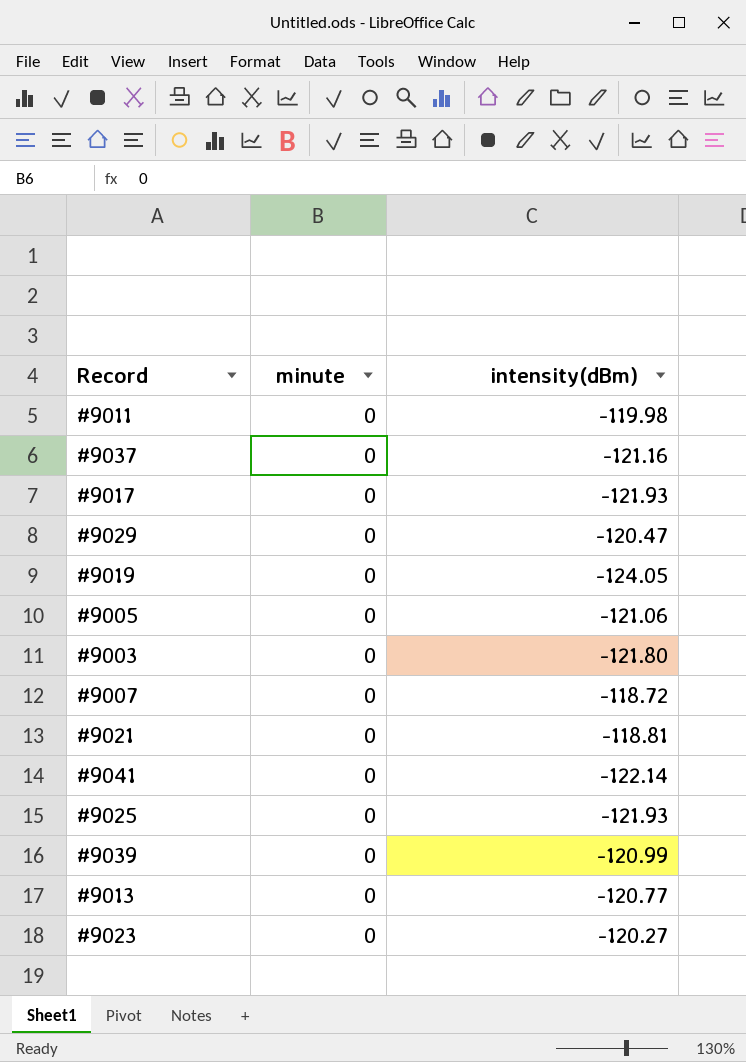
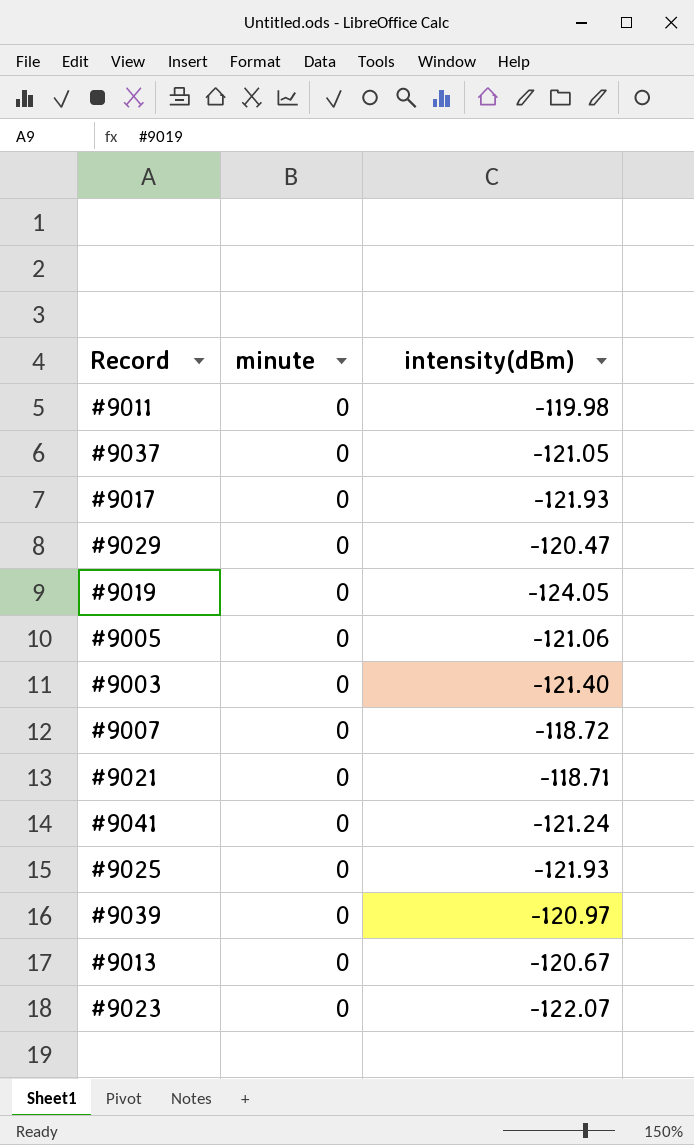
#9037 | intensity(dBm): -121.16 -> -121.05
#9003 | intensity(dBm): -121.80 -> -121.40
#9021 | intensity(dBm): -118.81 -> -118.71
#9041 | intensity(dBm): -122.14 -> -121.24
#9039 | intensity(dBm): -120.99 -> -120.97
#9013 | intensity(dBm): -120.77 -> -120.67
#9023 | intensity(dBm): -120.27 -> -122.07

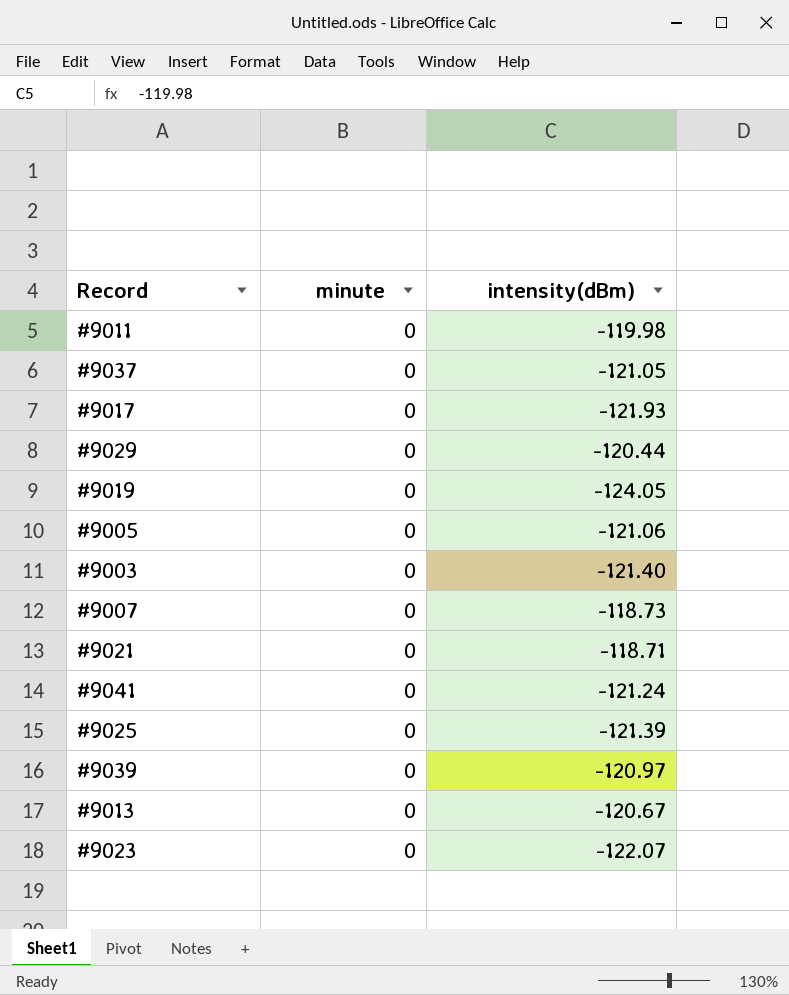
#9029 | intensity(dBm): -120.47 -> -120.44
#9007 | intensity(dBm): -118.72 -> -118.73
#9025 | intensity(dBm): -121.93 -> -121.39

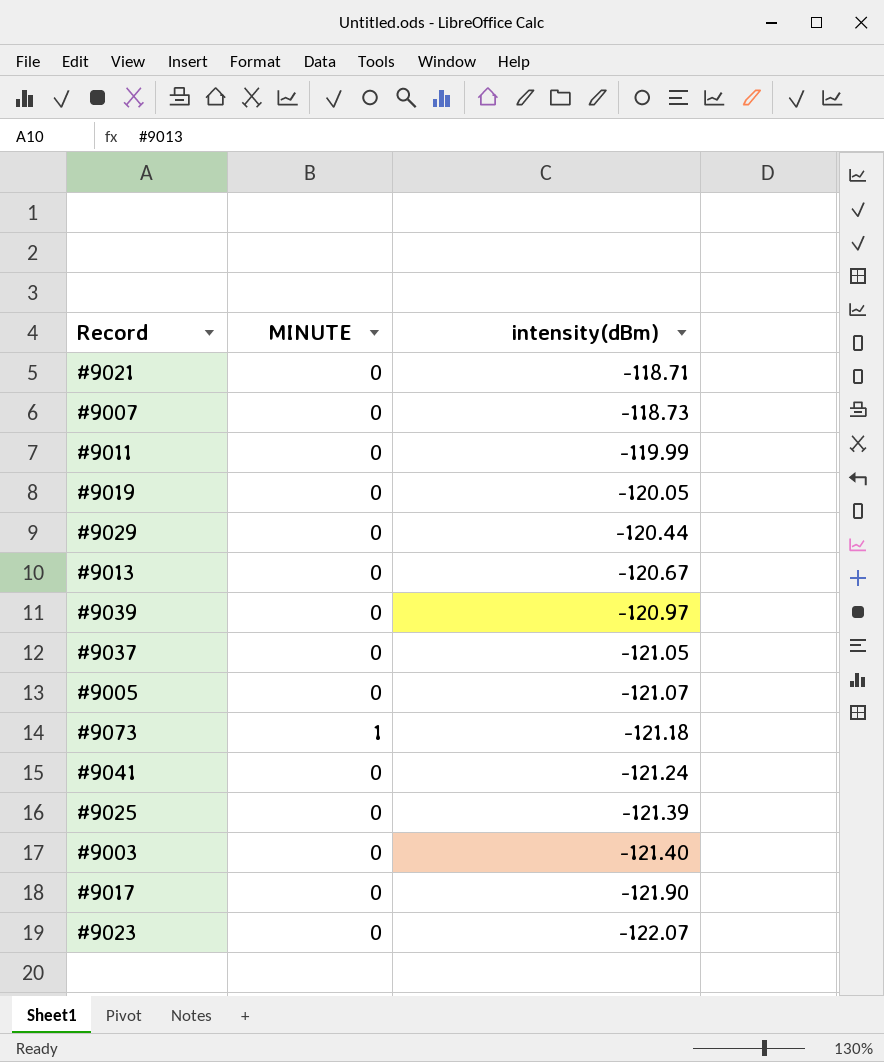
row order: none -> intensity(dBm) descending
column name: minute -> MINUTE
#9011 | intensity(dBm): -119.98 -> -119.99
#9019 | intensity(dBm): -124.05 -> -120.05
#9005 | intensity(dBm): -121.06 -> -121.07
row #9073: none -> 1 | -121.18
#9017 | intensity(dBm): -121.93 -> -121.90

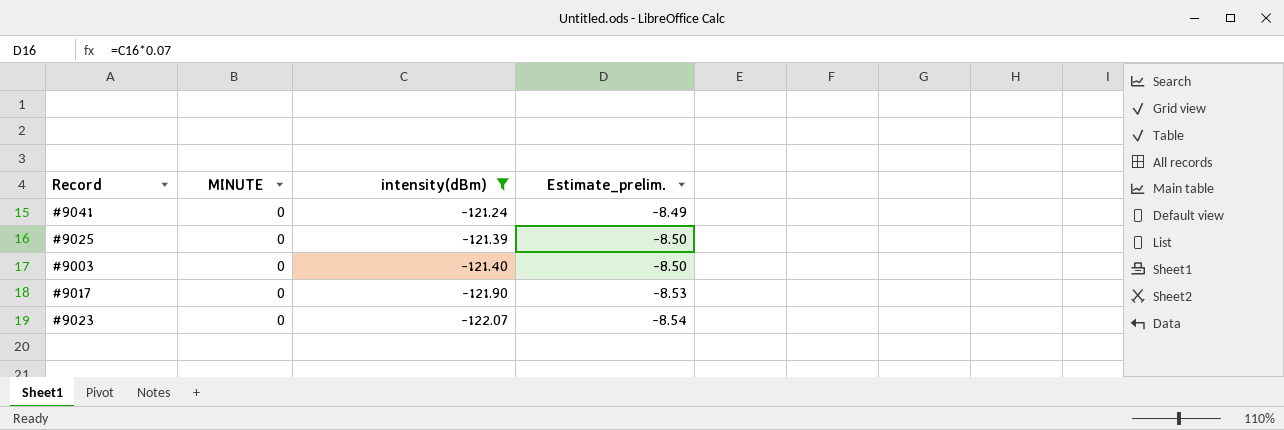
filter: none -> intensity(dBm) <= -121.24
column Estimate_prelim. | formula: none -> [intensity(dBm)] * 0.07

